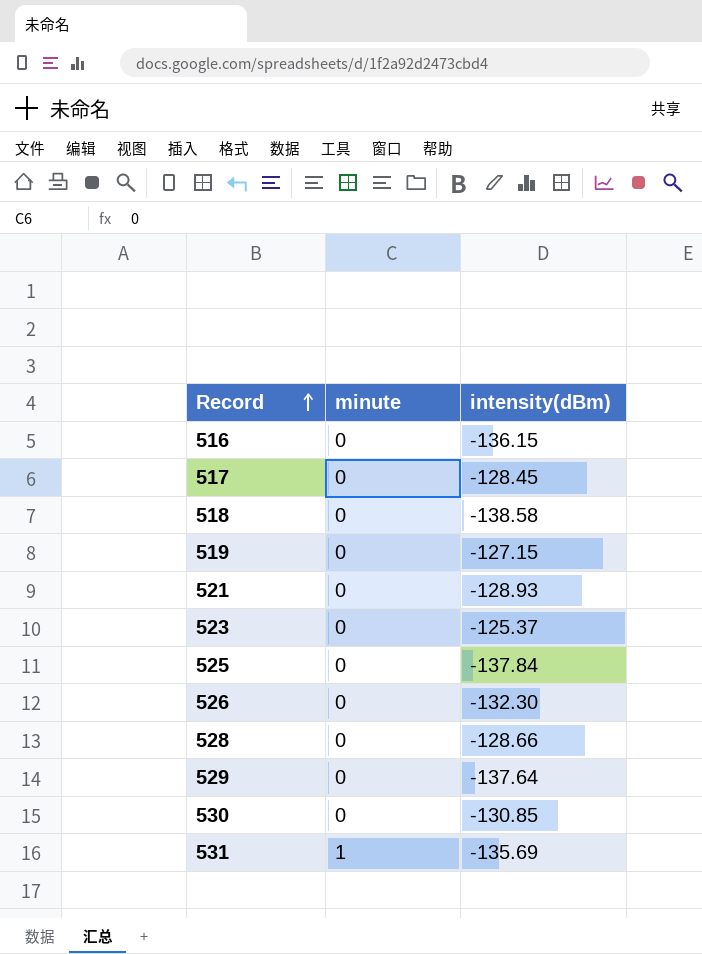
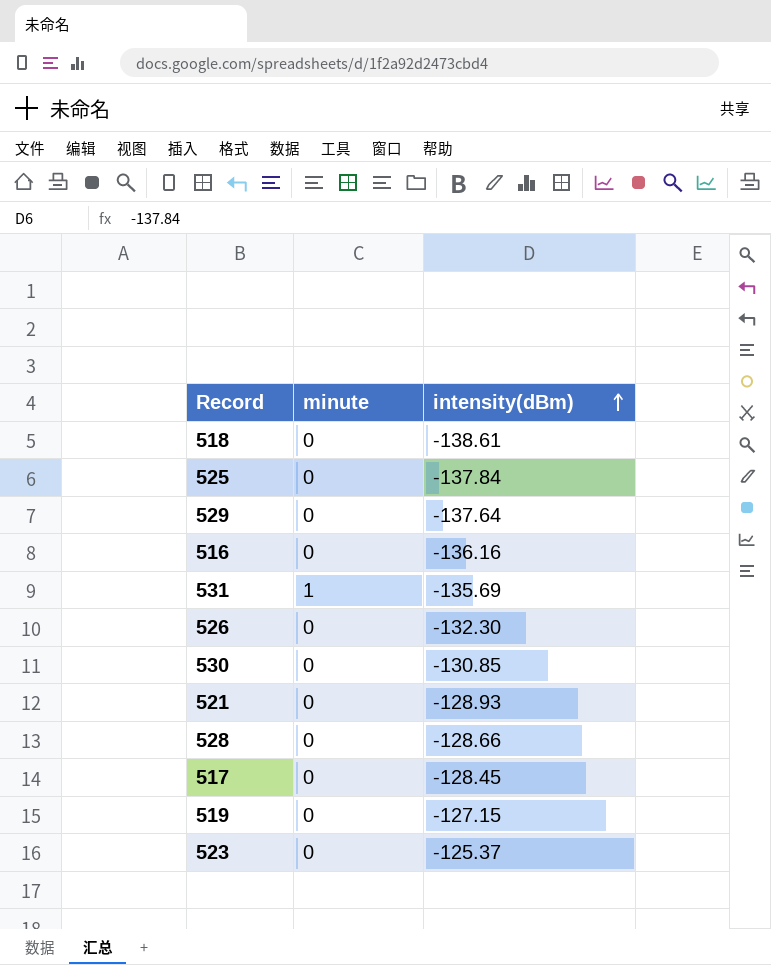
row order: Record ascending -> intensity(dBm) ascending
518 | intensity(dBm): -138.58 -> -138.61
516 | intensity(dBm): -136.15 -> -136.16

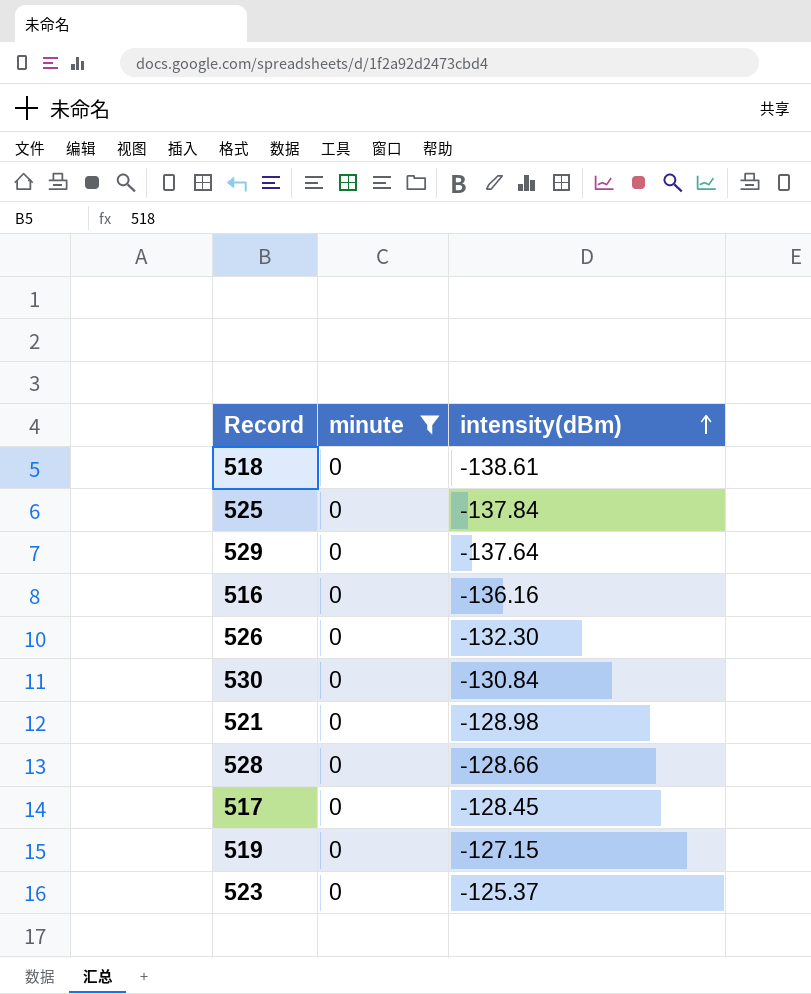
filter: none -> minute = 0
530 | intensity(dBm): -130.85 -> -130.84
521 | intensity(dBm): -128.93 -> -128.98

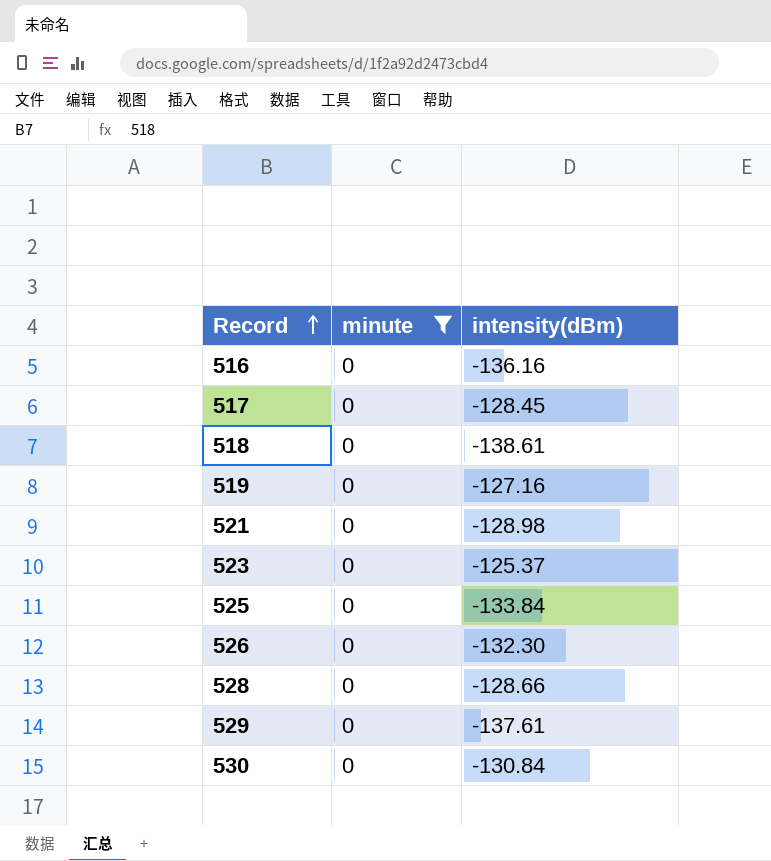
row order: intensity(dBm) ascending -> Record ascending
519 | intensity(dBm): -127.15 -> -127.16
525 | intensity(dBm): -137.84 -> -133.84
529 | intensity(dBm): -137.64 -> -137.61

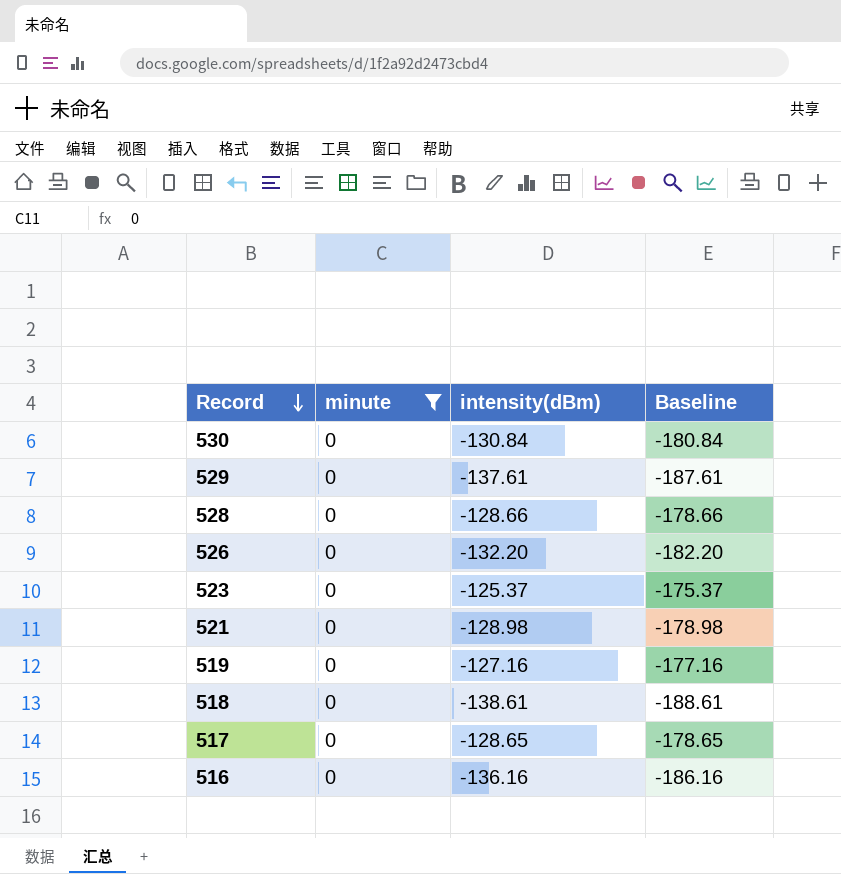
row order: Record ascending -> Record descending
column Baseline | formula: none -> [intensity(dBm)] - 50
row 525: 0 | -133.84 -> none
526 | intensity(dBm): -132.30 -> -132.20
517 | intensity(dBm): -128.45 -> -128.65

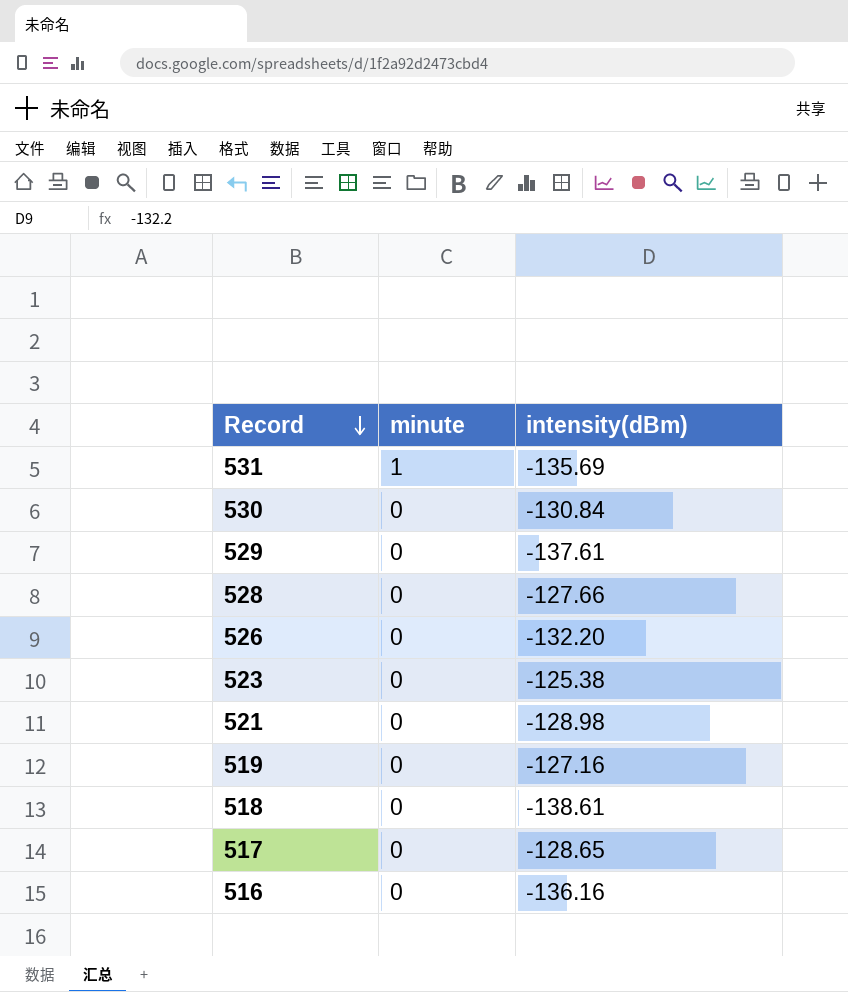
filter: minute = 0 -> none
column Baseline | formula: [intensity(dBm)] - 50 -> none
528 | intensity(dBm): -128.66 -> -127.66
523 | intensity(dBm): -125.37 -> -125.38

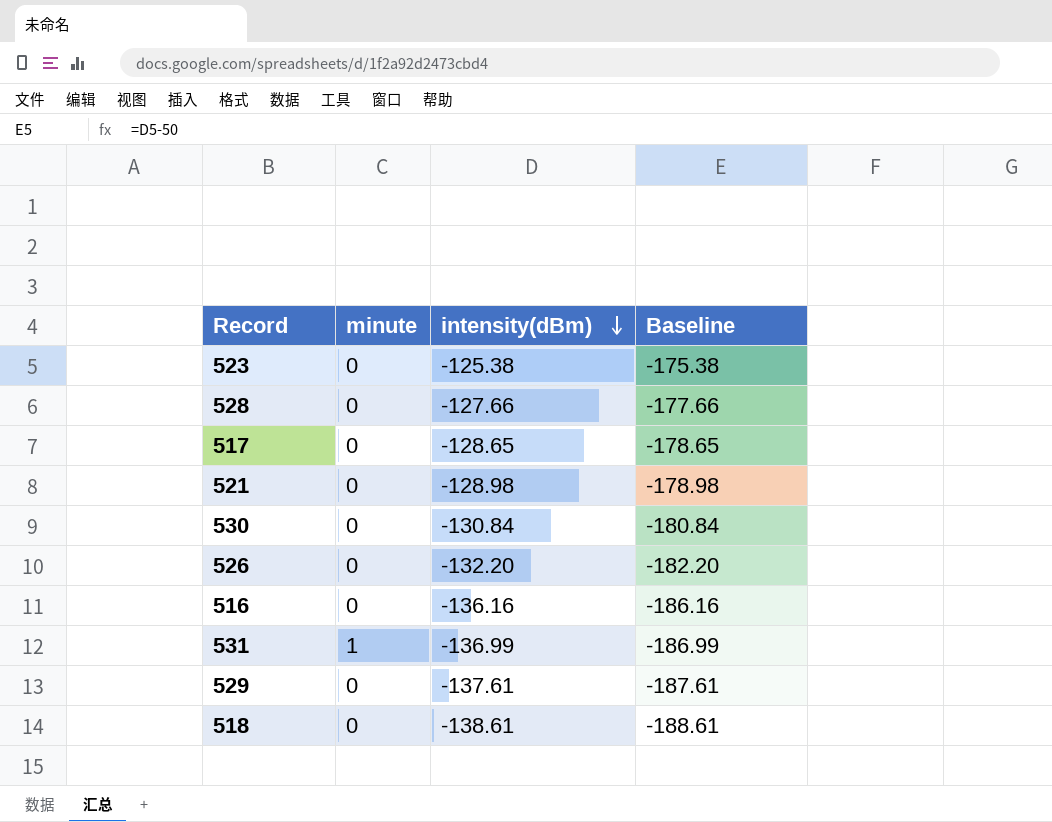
row order: Record descending -> intensity(dBm) descending
column Baseline | formula: none -> [intensity(dBm)] - 50
row 519: 0 | -127.16 -> none
531 | intensity(dBm): -135.69 -> -136.99

